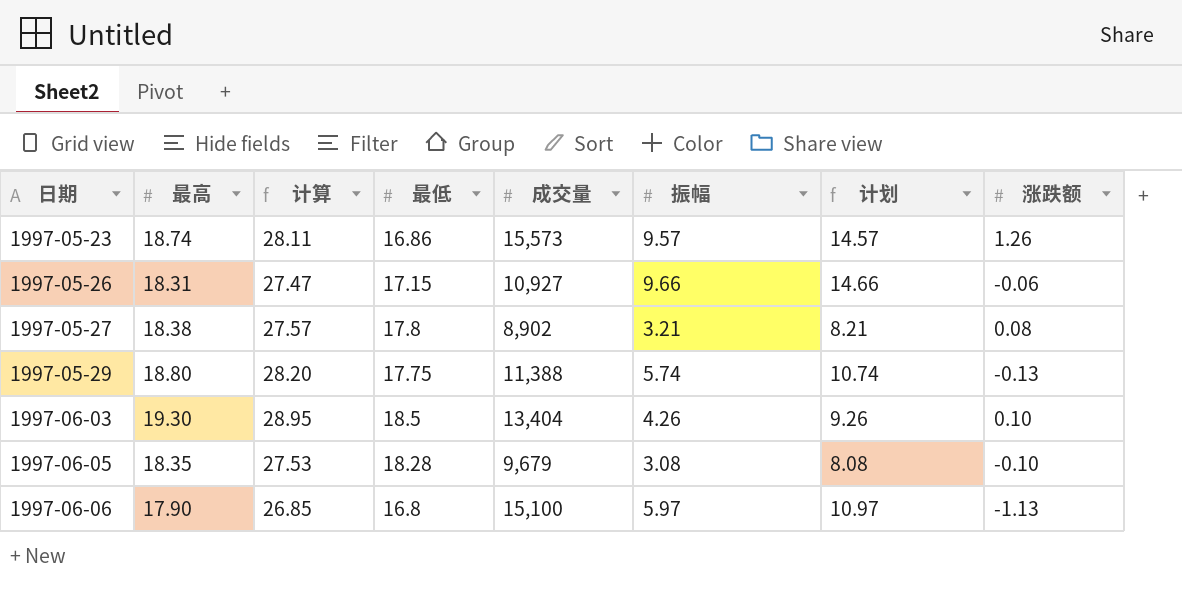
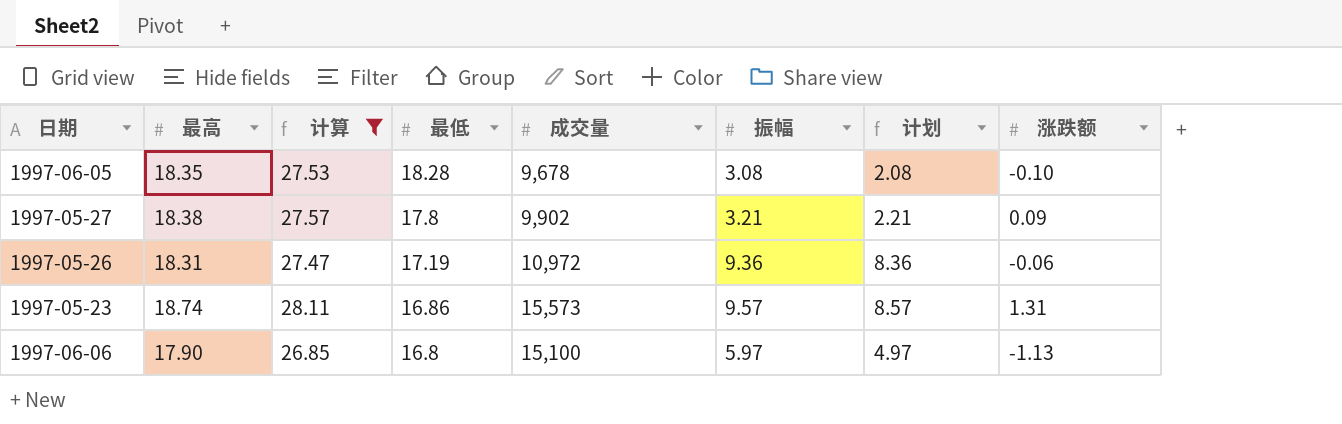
filter: none -> 计算 <= 28.11
row order: 日期 ascending -> 最低 descending
column 计划 | formula: [振幅] + 5 -> [振幅] - 1
1997-06-05 | 成交量: 9,679 -> 9,678
1997-05-27 | 成交量: 8,902 -> 9,902
1997-05-27 | 涨跌额: 0.08 -> 0.09
1997-05-26 | 最低: 17.15 -> 17.19
1997-05-26 | 成交量: 10,927 -> 10,972
1997-05-26 | 振幅: 9.66 -> 9.36
1997-05-23 | 涨跌额: 1.26 -> 1.31

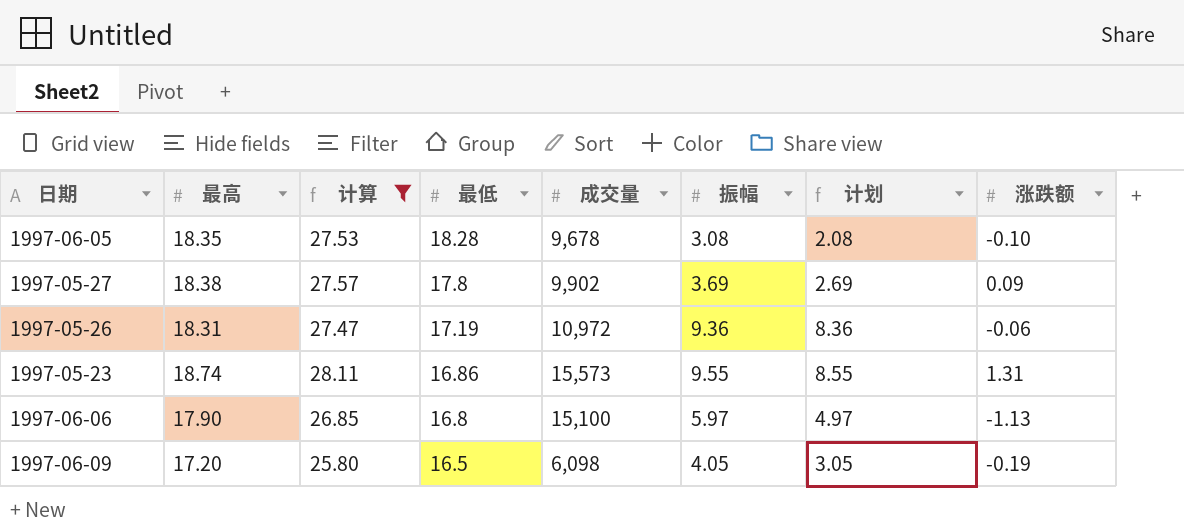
1997-05-27 | 振幅: 3.21 -> 3.69
1997-05-27 | 计划: 2.21 -> 2.69
1997-05-23 | 振幅: 9.57 -> 9.55
1997-05-23 | 计划: 8.57 -> 8.55
row 1997-06-09: none -> 17.20 | 25.80 | 16.5 | 6,098 | 4.05 | 3.05 | -0.19

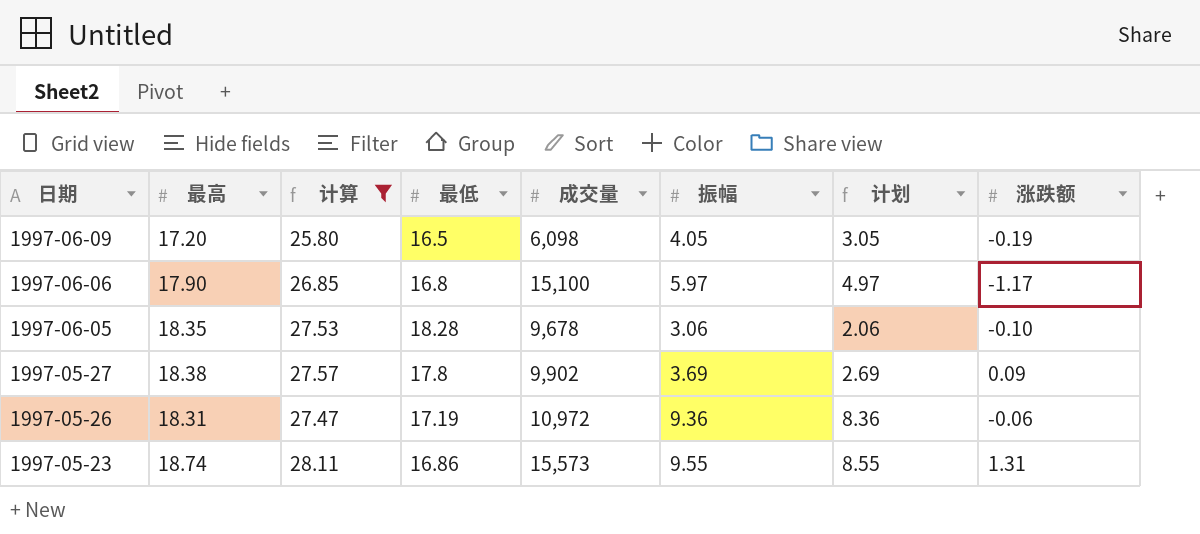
row order: 最低 descending -> 日期 descending
1997-06-06 | 涨跌额: -1.13 -> -1.17
1997-06-05 | 振幅: 3.08 -> 3.06
1997-06-05 | 计划: 2.08 -> 2.06

